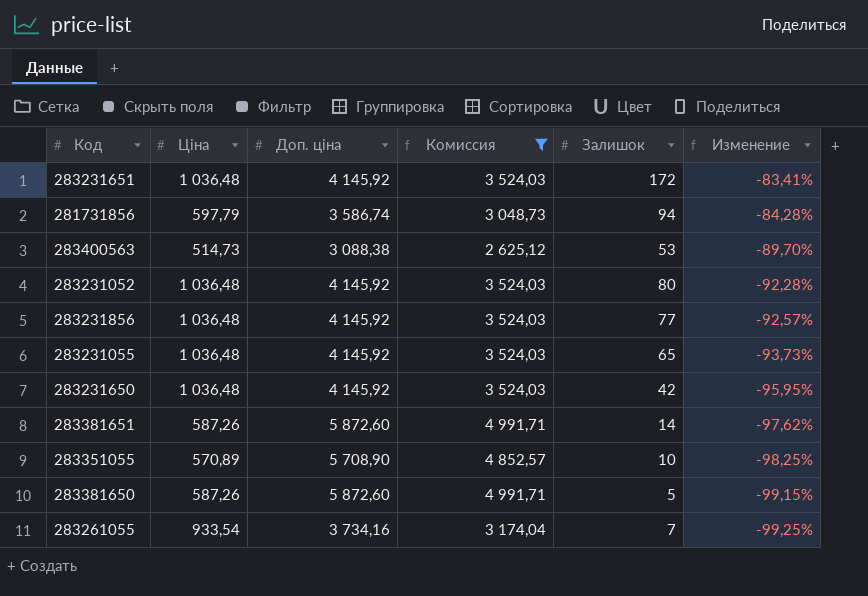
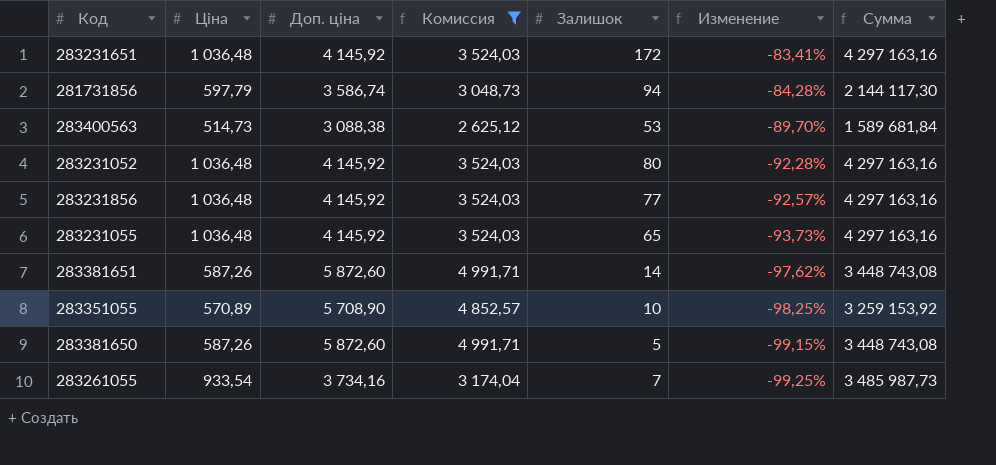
column Сумма | formula: none -> [Ціна] * [Доп. ціна]
row 283231650: 1 036,48 | 4 145,92 | 3 524,03 | 42 | -95,95% -> none

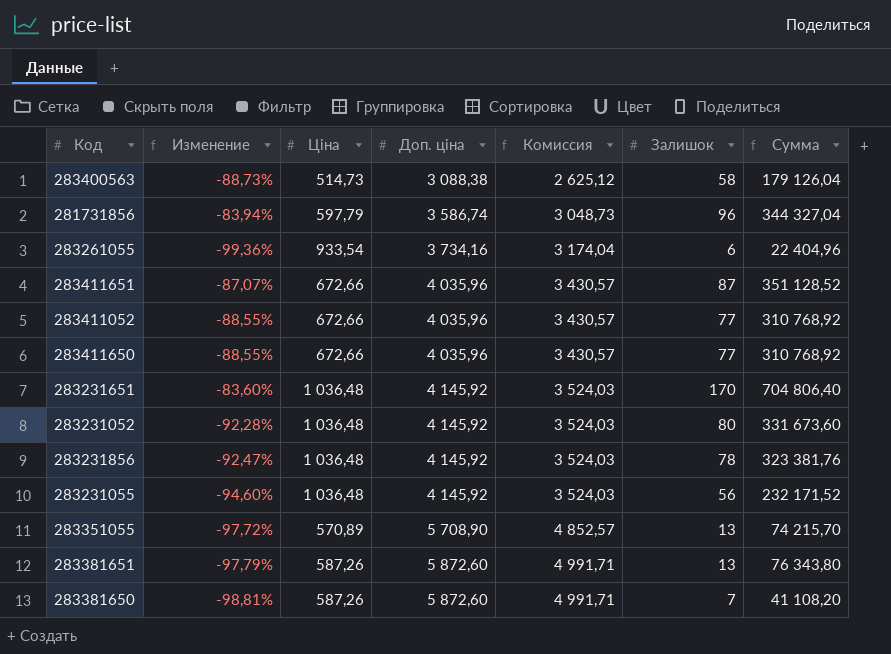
filter: Комиссия != 3 430,57 -> none
row order: Изменение descending -> Доп. ціна ascending
column Изменение | position: 6 -> 2
column Сумма | formula: [Ціна] * [Доп. ціна] -> [Доп. ціна] * [Залишок]
283400563 | Изменение: -89,70% -> -88,73%
283400563 | Залишок: 53 -> 58
281731856 | Изменение: -84,28% -> -83,94%
281731856 | Залишок: 94 -> 96
283261055 | Изменение: -99,25% -> -99,36%
283261055 | Залишок: 7 -> 6
283231651 | Изменение: -83,41% -> -83,60%
283231651 | Залишок: 172 -> 170
283231856 | Изменение: -92,57% -> -92,47%
283231856 | Залишок: 77 -> 78
283231055 | Изменение: -93,73% -> -94,60%
283231055 | Залишок: 65 -> 56
283351055 | Изменение: -98,25% -> -97,72%
283351055 | Залишок: 10 -> 13
283381651 | Изменение: -97,62% -> -97,79%
283381651 | Залишок: 14 -> 13
283381650 | Изменение: -99,15% -> -98,81%
283381650 | Залишок: 5 -> 7

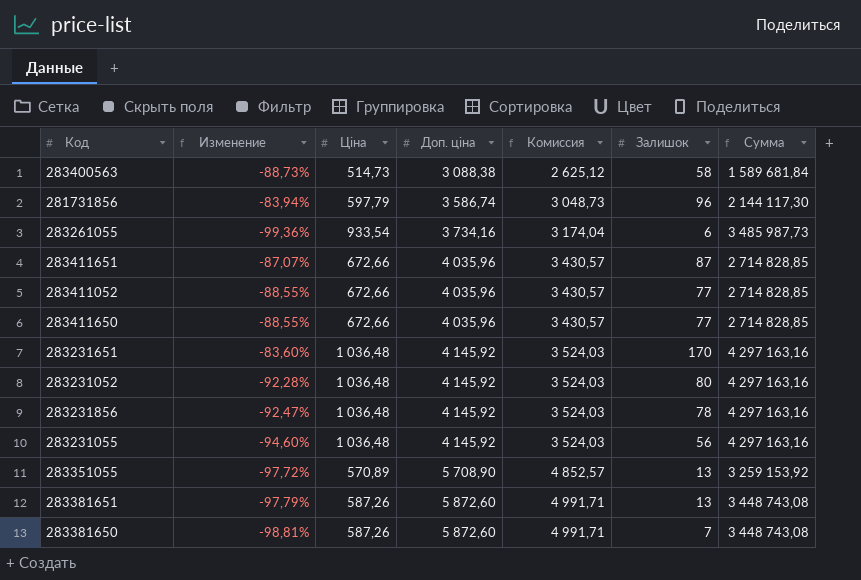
column Сумма | formula: [Доп. ціна] * [Залишок] -> [Ціна] * [Доп. ціна]

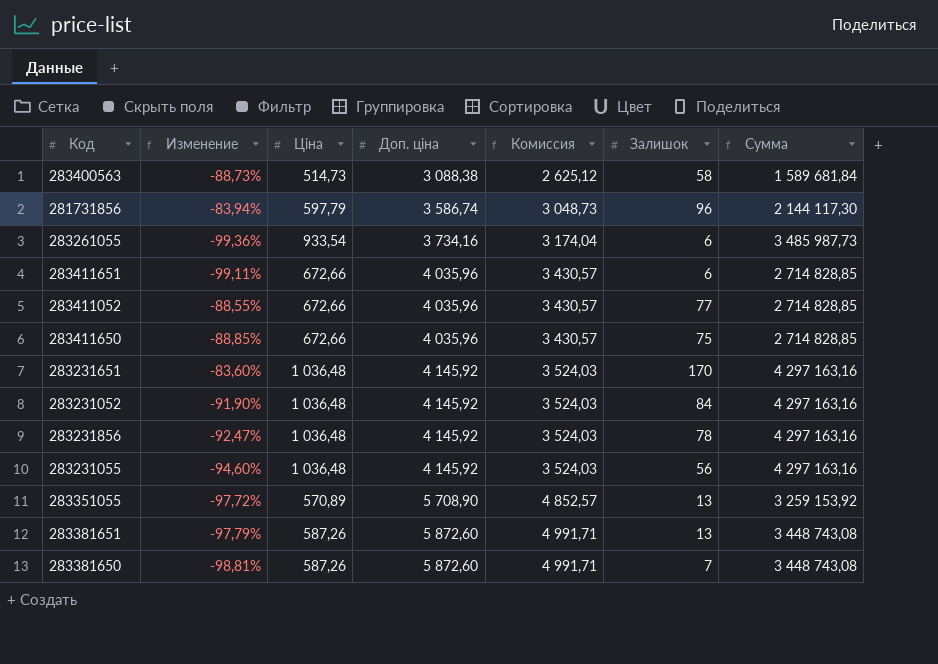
283411651 | Изменение: -87,07% -> -99,11%
283411651 | Залишок: 87 -> 6
283411650 | Изменение: -88,55% -> -88,85%
283411650 | Залишок: 77 -> 75
283231052 | Изменение: -92,28% -> -91,90%
283231052 | Залишок: 80 -> 84

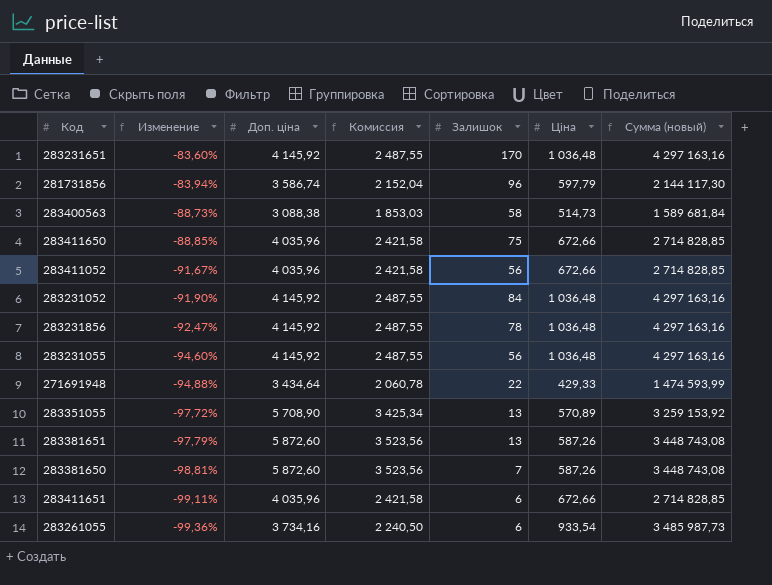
row order: Доп. ціна ascending -> Изменение descending
column Комиссия | formula: [Доп. ціна] * 0,85 -> [Доп. ціна] * 0,6
column Ціна | position: 3 -> 6
column name: Сумма -> Сумма (новый)
283411052 | Изменение: -88,55% -> -91,67%
283411052 | Залишок: 77 -> 56
row 271691948: none -> -94,88% | 3 434,64 | 2 060,78 | 22 | 429,33 | 1 474 593,99

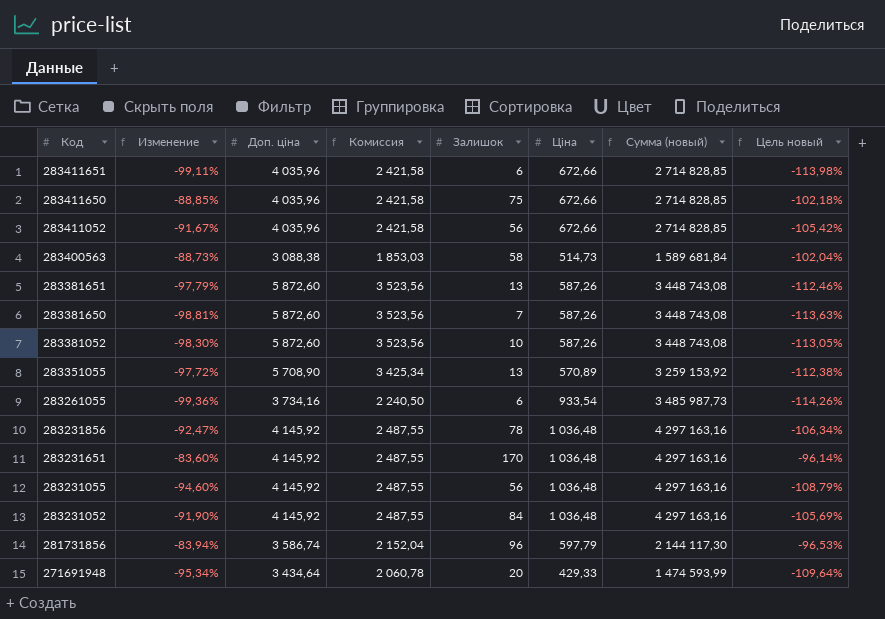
row order: Изменение descending -> Код descending
column Цель новый | formula: none -> [Изменение] * 1,15
row 283381052: none -> -98,30% | 5 872,60 | 3 523,56 | 10 | 587,26 | 3 448 743,08 | -113,05%
271691948 | Изменение: -94,88% -> -95,34%
271691948 | Залишок: 22 -> 20

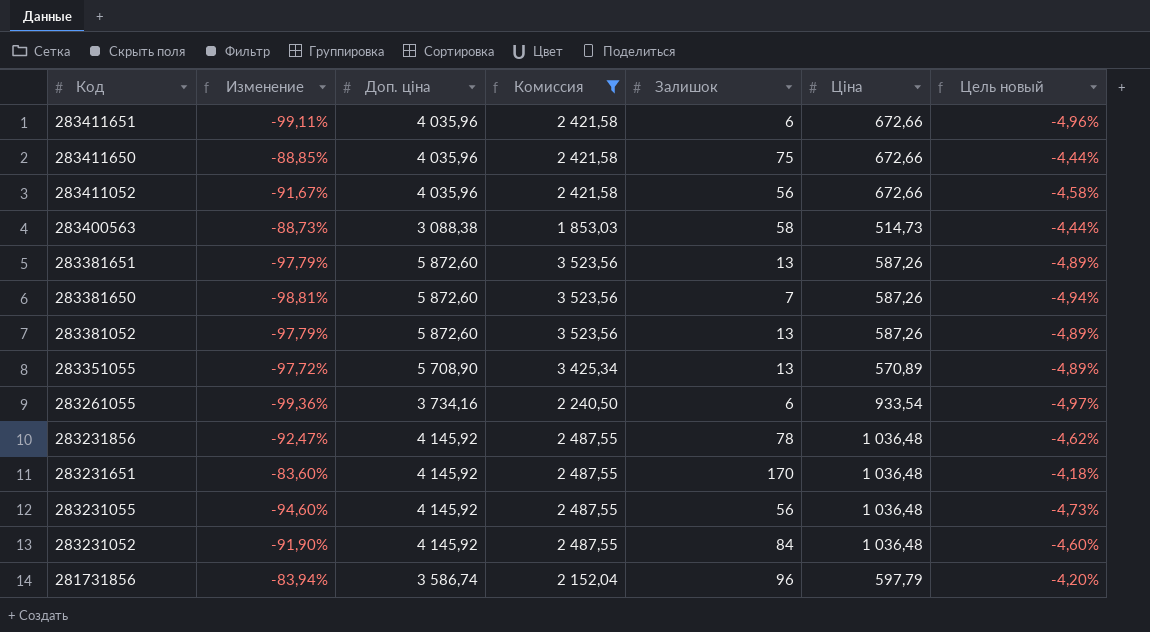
filter: none -> Комиссия != 2 060,78
column Сумма (новый) | formula: [Доп. ціна] * [Ціна] -> none
column Цель новый | formula: [Изменение] * 1,15 -> [Изменение] * 0,05
283381052 | Изменение: -98,30% -> -97,79%
283381052 | Залишок: 10 -> 13

